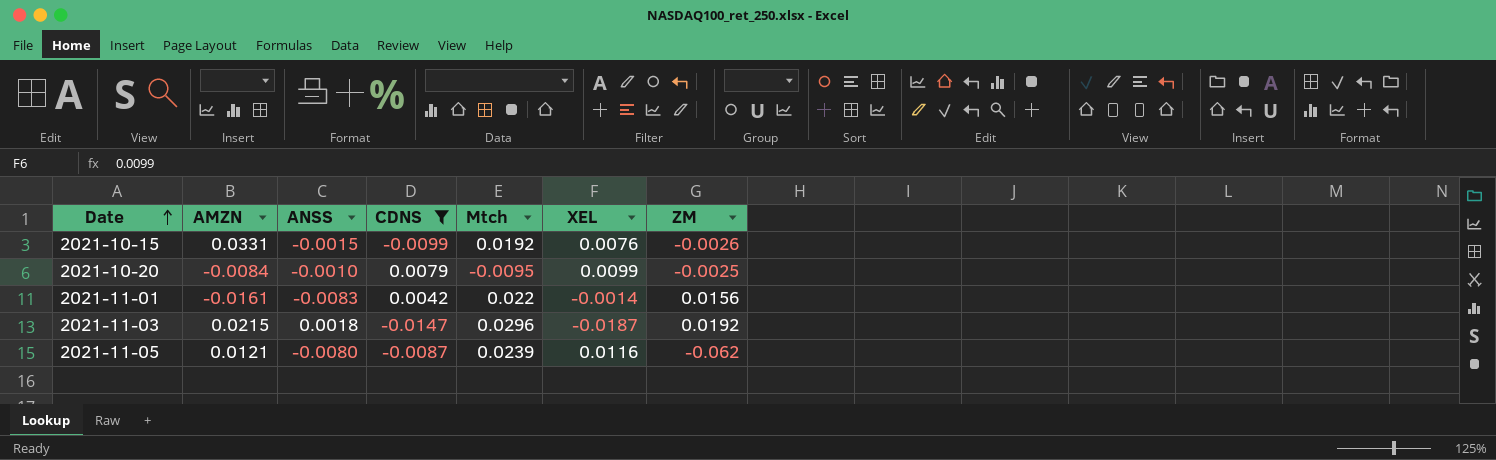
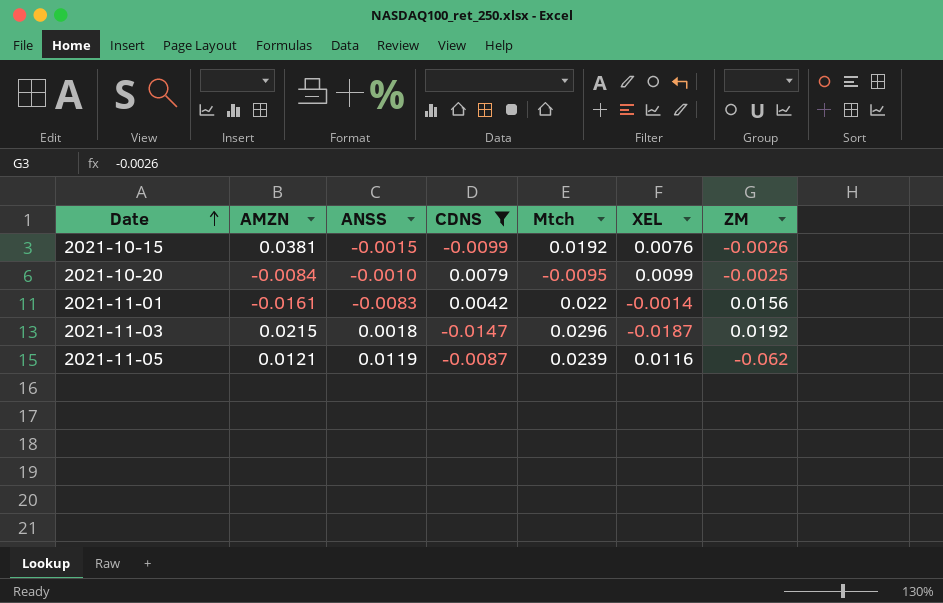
2021-10-15 | AMZN: 0.0331 -> 0.0381
2021-11-05 | ANSS: -0.0080 -> 0.0119

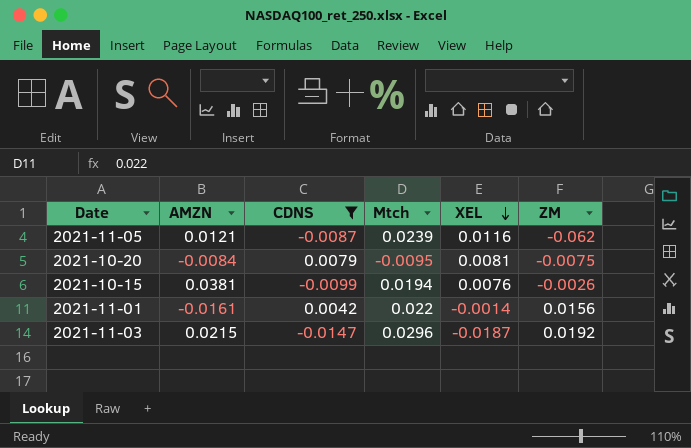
row order: Date ascending -> XEL descending
column ANSS | position: 3 -> none
2021-10-20 | XEL: 0.0099 -> 0.0081
2021-10-20 | ZM: -0.0025 -> -0.0075
2021-10-15 | Mtch: 0.0192 -> 0.0194

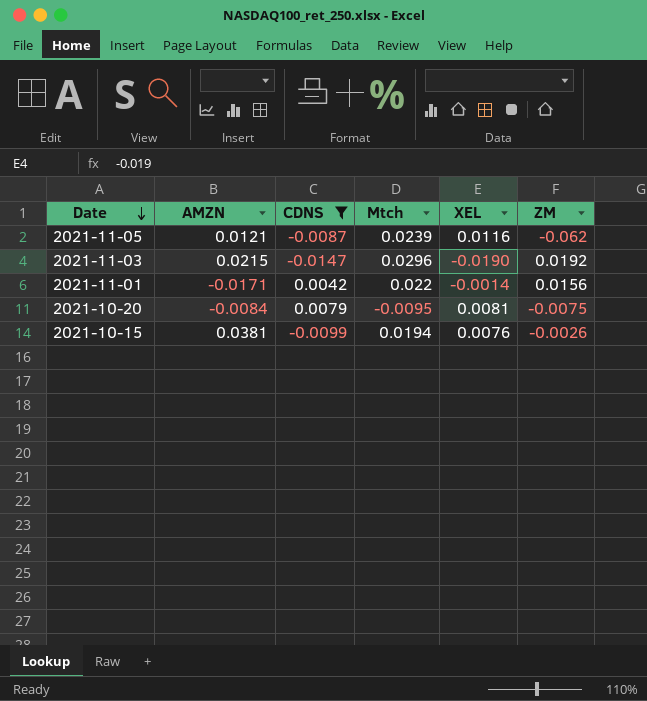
row order: XEL descending -> Date descending
2021-11-03 | XEL: -0.0187 -> -0.0190
2021-11-01 | AMZN: -0.0161 -> -0.0171

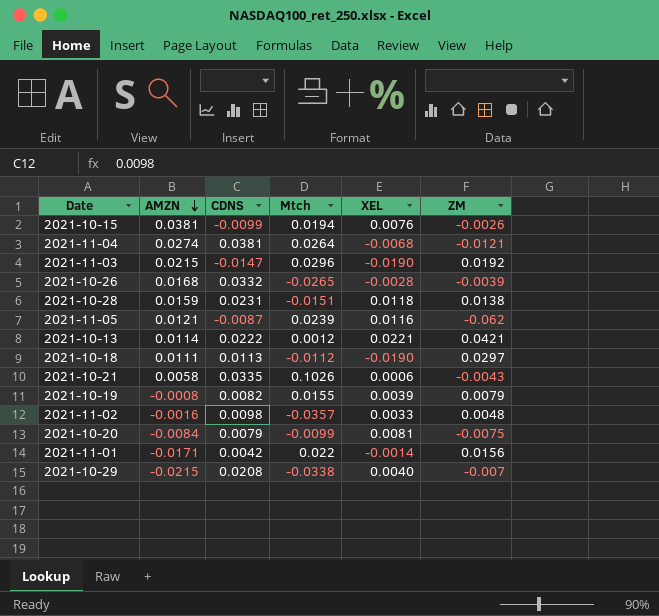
filter: CDNS <= 0.0079 -> none
row order: Date descending -> AMZN descending
2021-10-20 | Mtch: -0.0095 -> -0.0099

